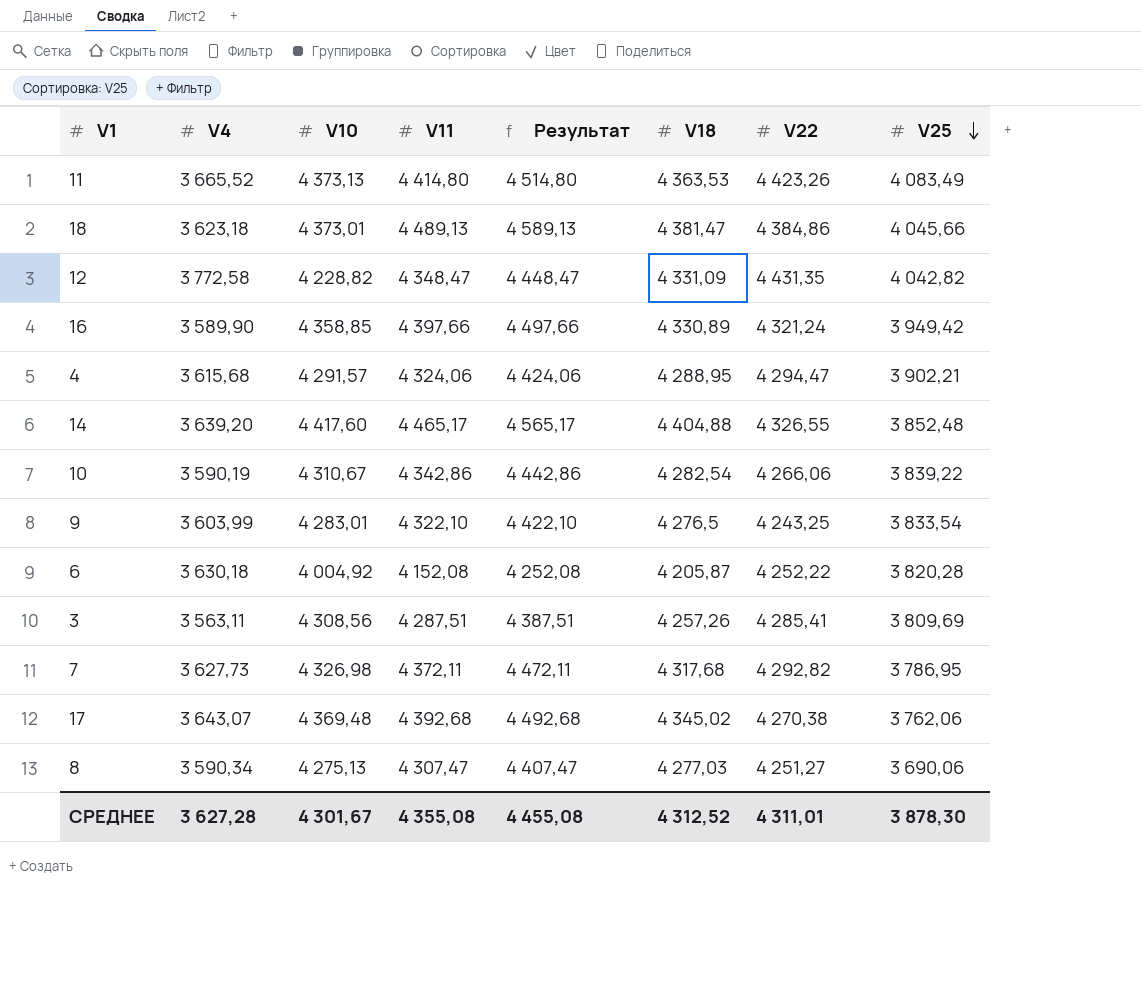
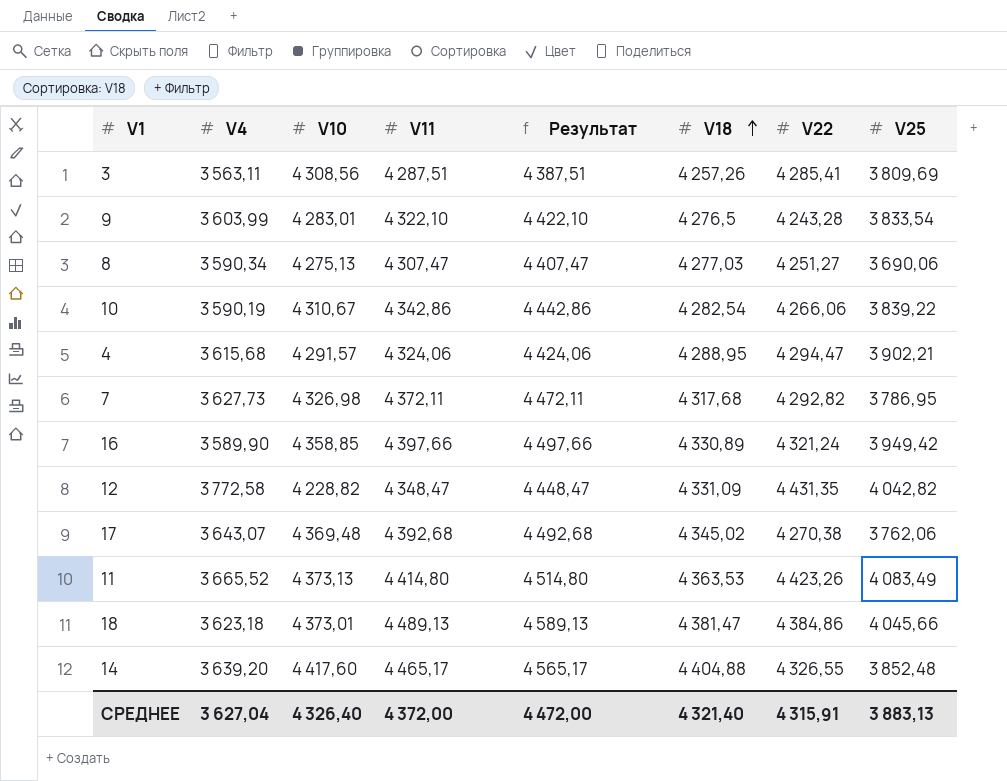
row order: V25 descending -> V18 ascending
row 6: 3 630,18 | 4 004,92 | 4 152,08 | 4 252,08 | 4 205,87 | 4 252,22 | 3 820,28 -> none
9 | V22: 4 243,25 -> 4 243,28
СРЕДНЕЕ | V4: 3 627,28 -> 3 627,04
СРЕДНЕЕ | V10: 4 301,67 -> 4 326,40
СРЕДНЕЕ | V11: 4 355,08 -> 4 372,00
СРЕДНЕЕ | Результат: 4 455,08 -> 4 472,00
СРЕДНЕЕ | V18: 4 312,52 -> 4 321,40
СРЕДНЕЕ | V22: 4 311,01 -> 4 315,91
СРЕДНЕЕ | V25: 3 878,30 -> 3 883,13

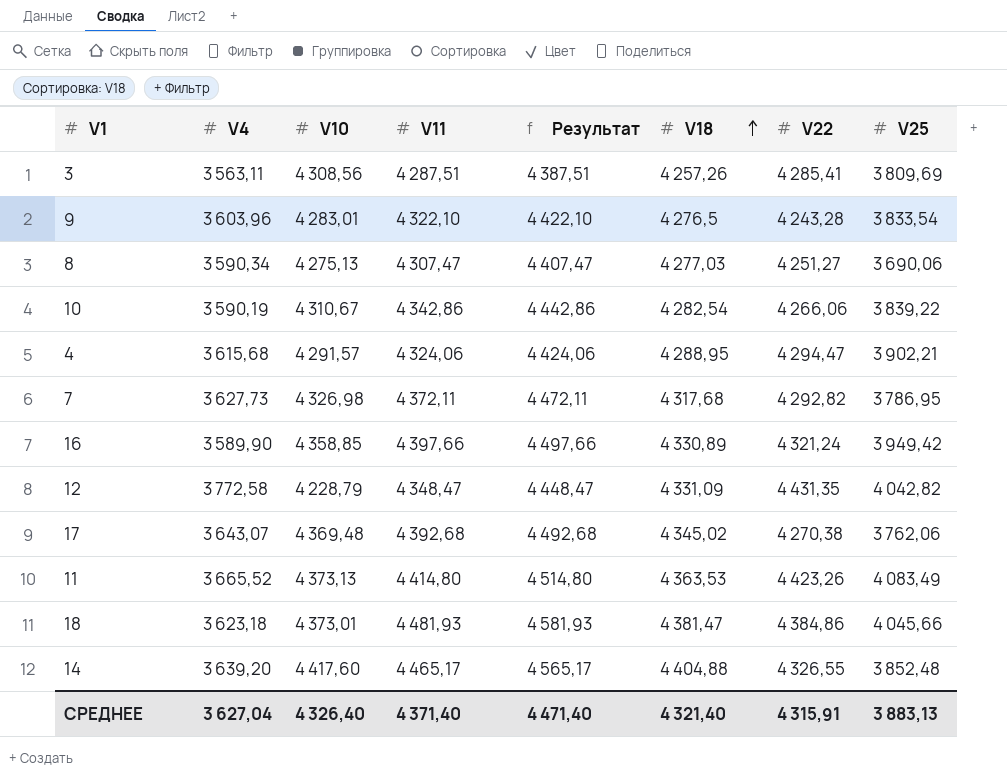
9 | V4: 3 603,99 -> 3 603,96
12 | V10: 4 228,82 -> 4 228,79
18 | V11: 4 489,13 -> 4 481,93
18 | Результат: 4 589,13 -> 4 581,93
СРЕДНЕЕ | V11: 4 372,00 -> 4 371,40
СРЕДНЕЕ | Результат: 4 472,00 -> 4 471,40

